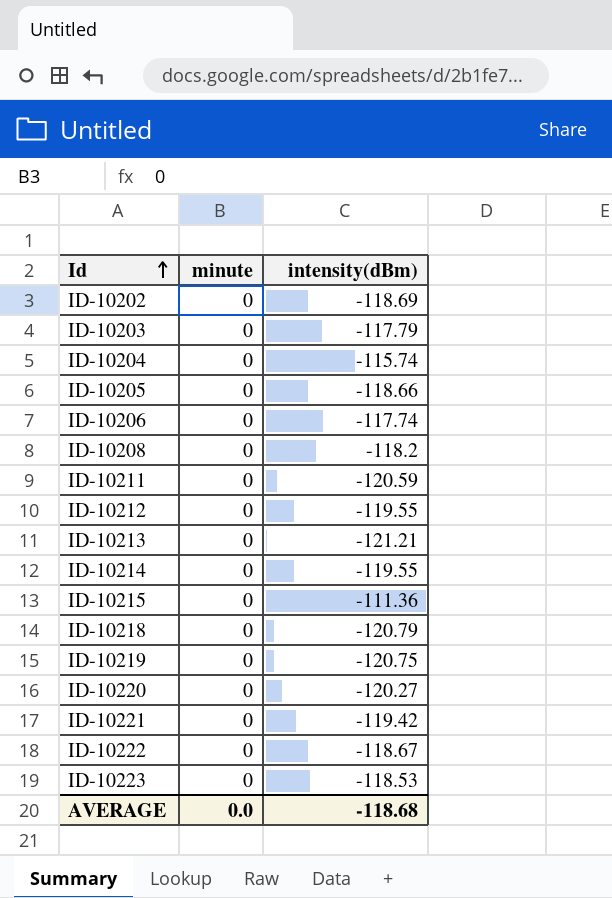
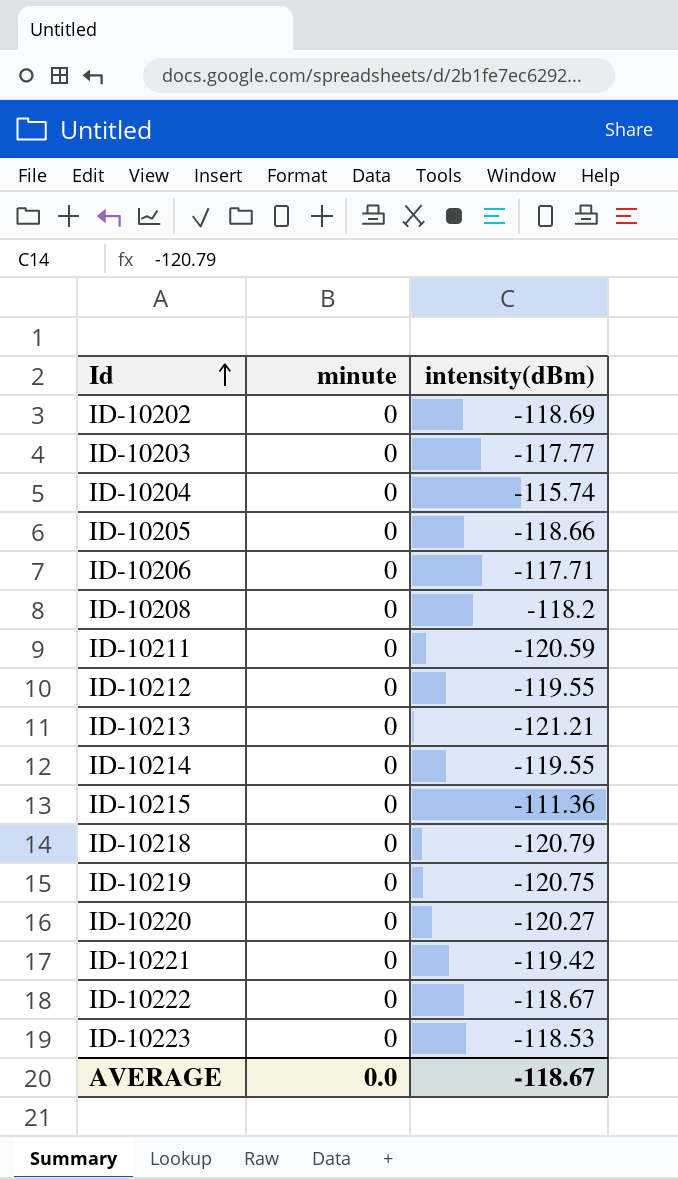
ID-10203 | intensity(dBm): -117.79 -> -117.77
ID-10206 | intensity(dBm): -117.74 -> -117.71
AVERAGE | intensity(dBm): -118.68 -> -118.67

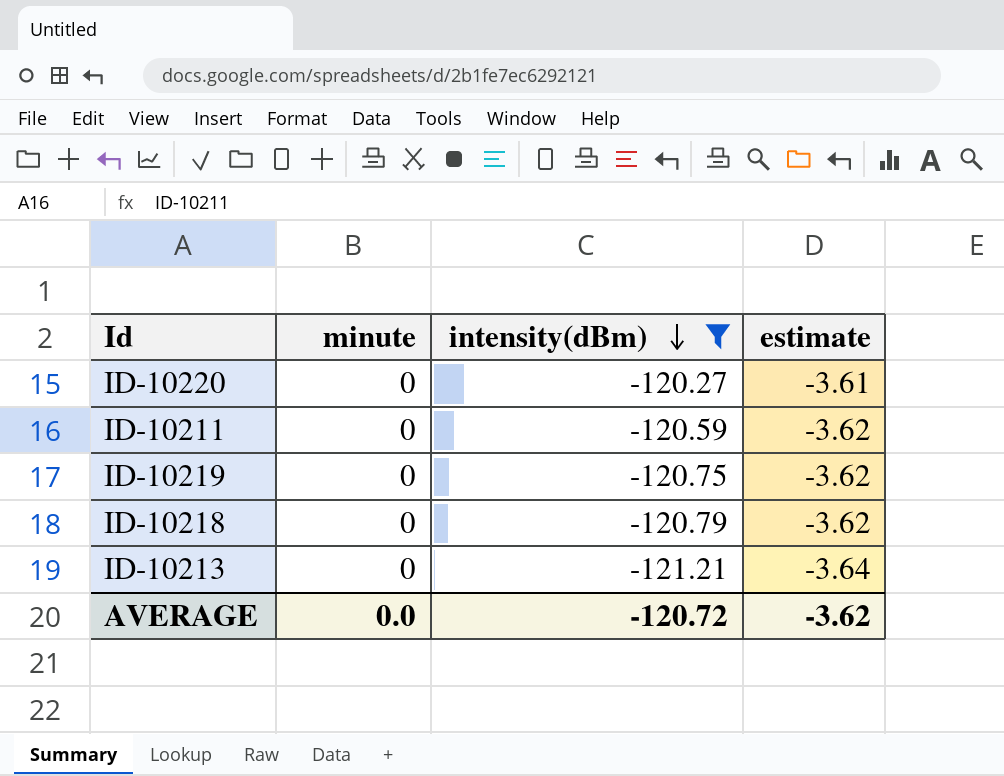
filter: none -> intensity(dBm) <= -120.27
row order: Id ascending -> intensity(dBm) descending
column estimate | formula: none -> [intensity(dBm)] * 0.03
AVERAGE | intensity(dBm): -118.67 -> -120.72

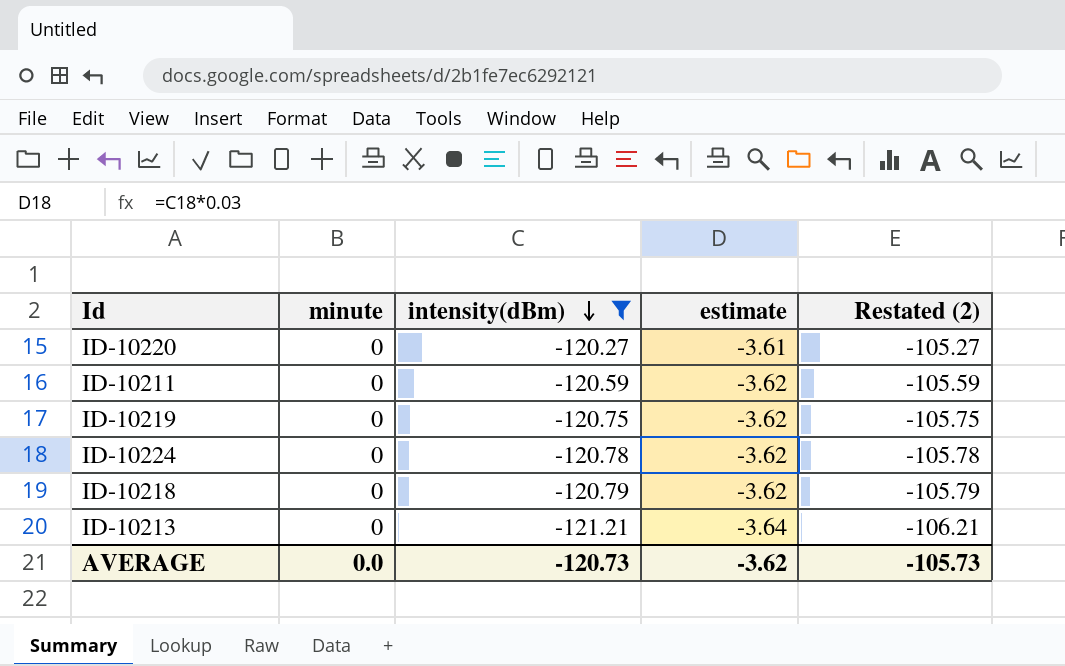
column Restated (2) | formula: none -> [intensity(dBm)] + 15
row ID-10224: none -> 0 | -120.78 | -3.62 | -105.78
AVERAGE | intensity(dBm): -120.72 -> -120.73

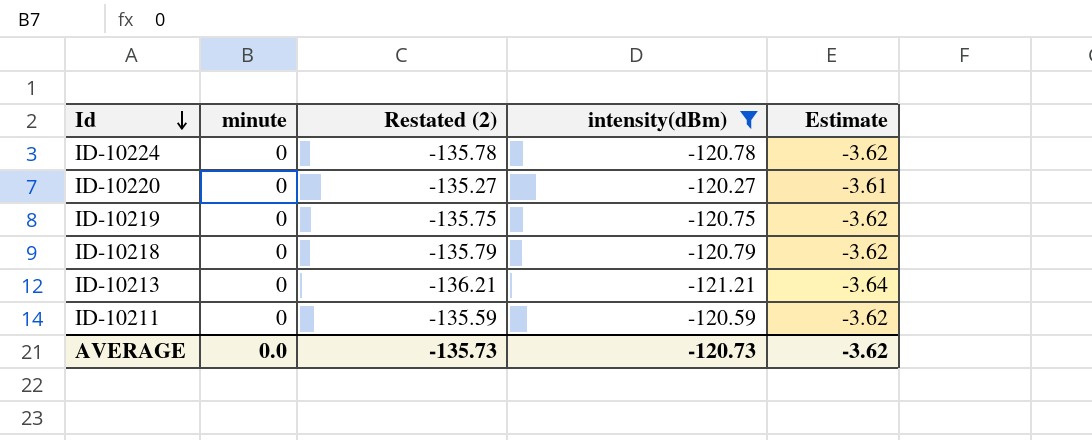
row order: intensity(dBm) descending -> Id descending
column Restated (2) | formula: [intensity(dBm)] + 15 -> [intensity(dBm)] - 15
column Restated (2) | position: 5 -> 3
column name: estimate -> Estimate
AVERAGE | Restated (2): -105.73 -> -135.73

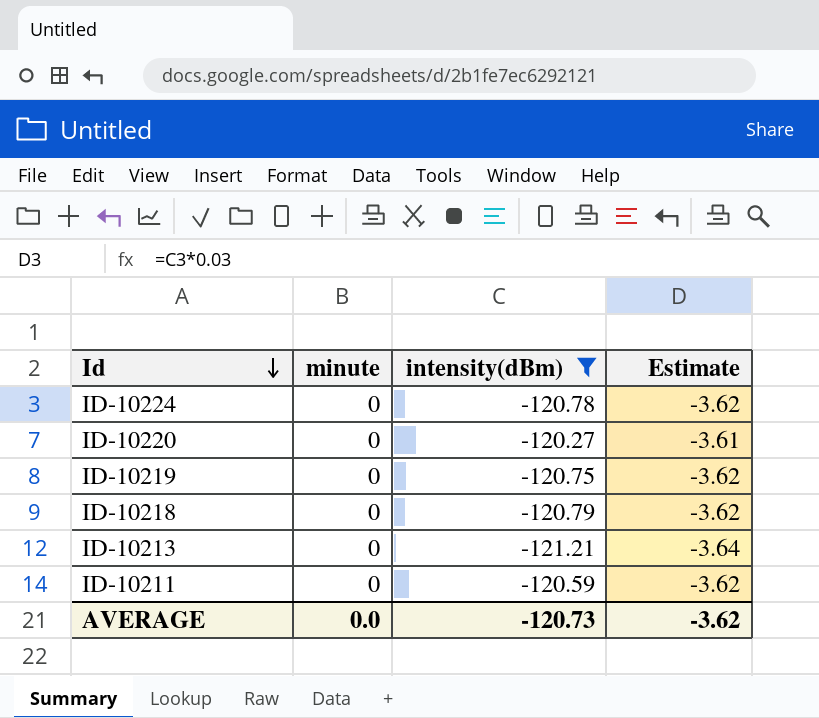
column Restated (2) | formula: [intensity(dBm)] - 15 -> none

